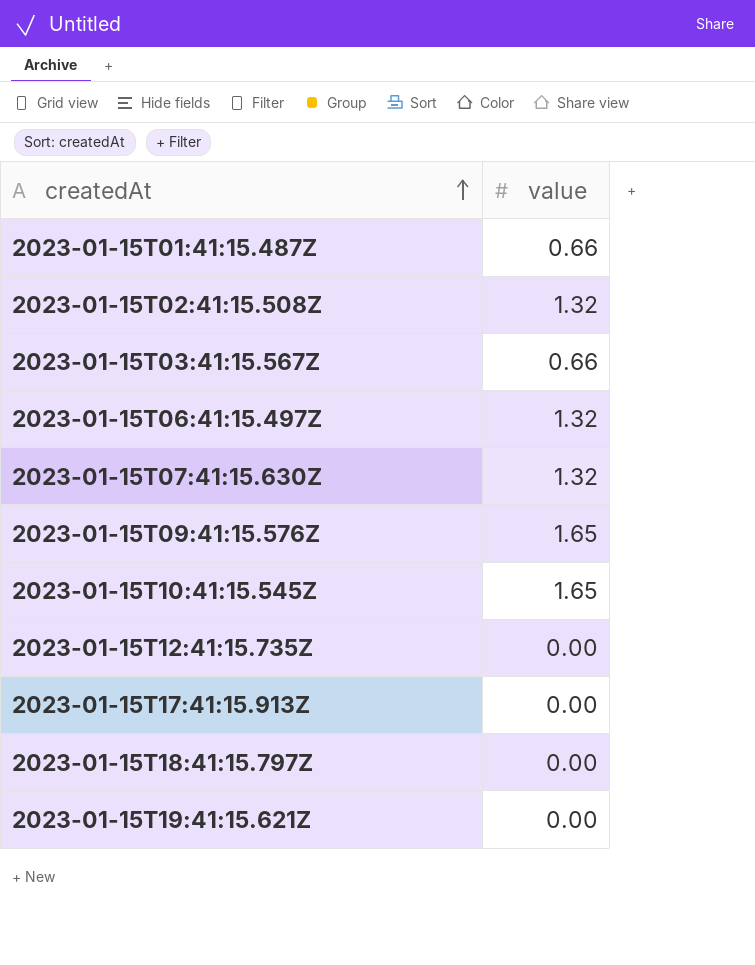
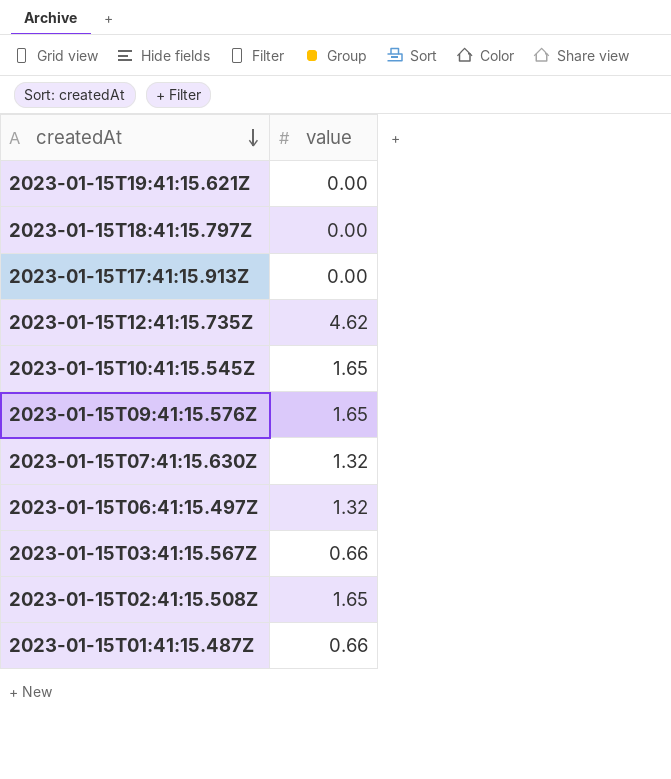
row order: createdAt ascending -> createdAt descending
2023-01-15T12:41:15.735Z | value: 0.00 -> 4.62
2023-01-15T02:41:15.508Z | value: 1.32 -> 1.65

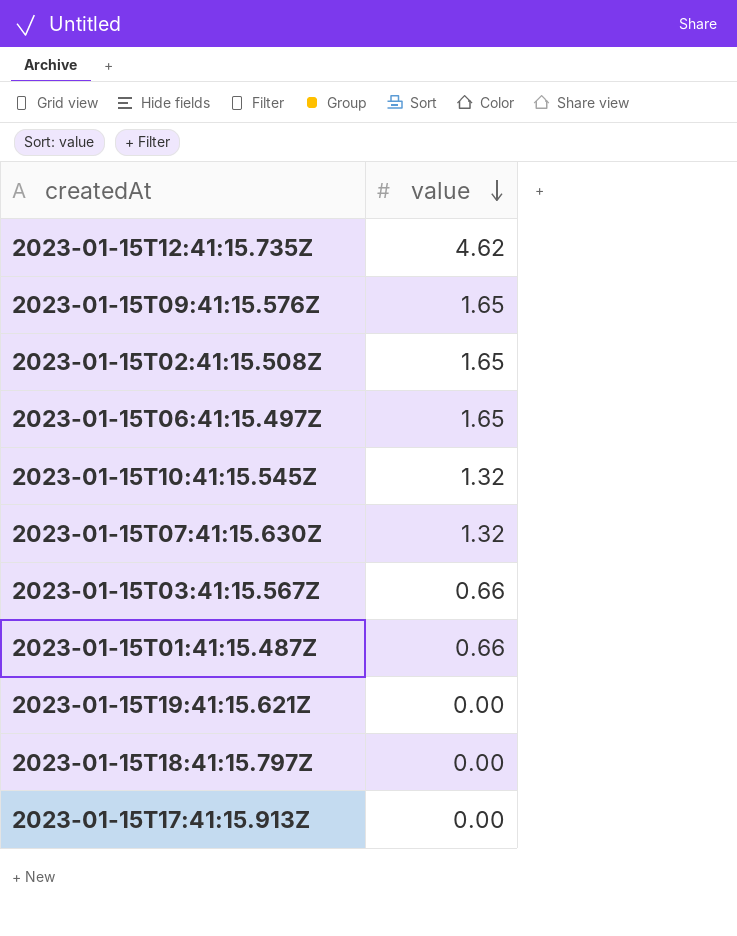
row order: createdAt descending -> value descending
2023-01-15T06:41:15.497Z | value: 1.32 -> 1.65
2023-01-15T10:41:15.545Z | value: 1.65 -> 1.32

